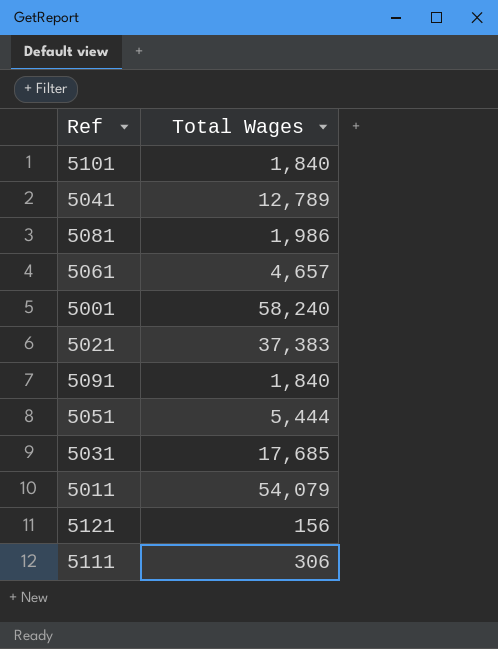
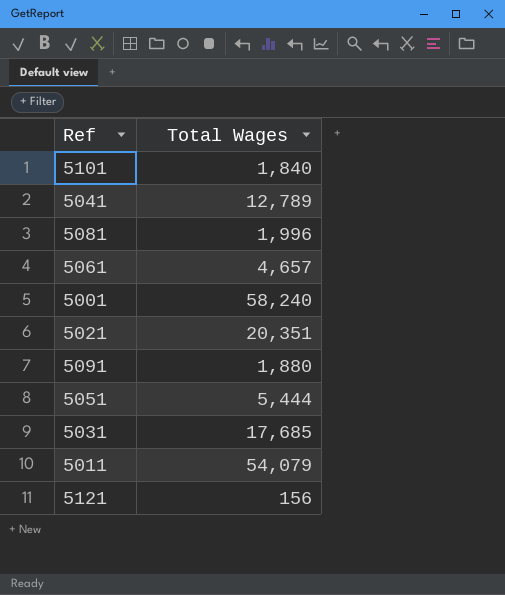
row 5111: 306 -> none
5081 | Total Wages: 1,986 -> 1,996
5021 | Total Wages: 37,383 -> 20,351
5091 | Total Wages: 1,840 -> 1,880

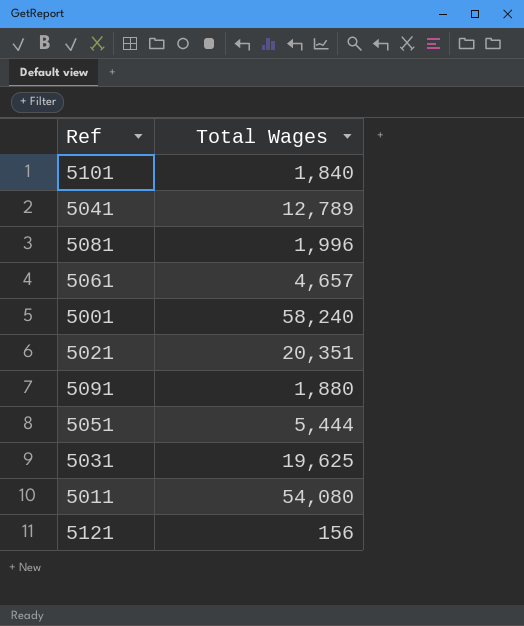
5031 | Total Wages: 17,685 -> 19,625
5011 | Total Wages: 54,079 -> 54,080

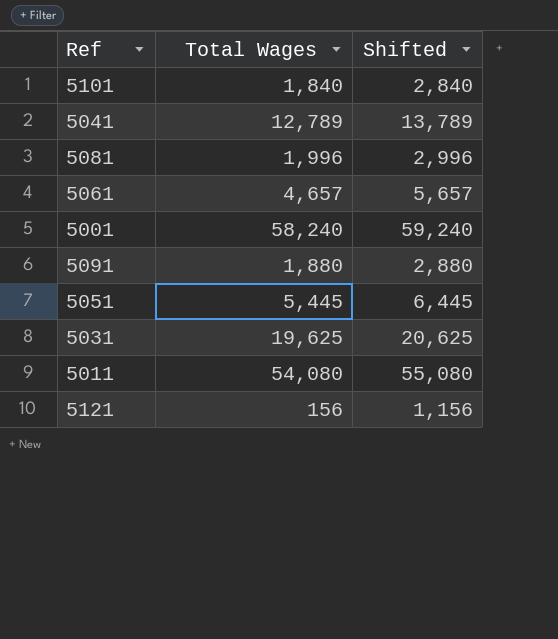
column Shifted | formula: none -> [Total Wages] + 1000
row 5021: 20,351 -> none
5051 | Total Wages: 5,444 -> 5,445

